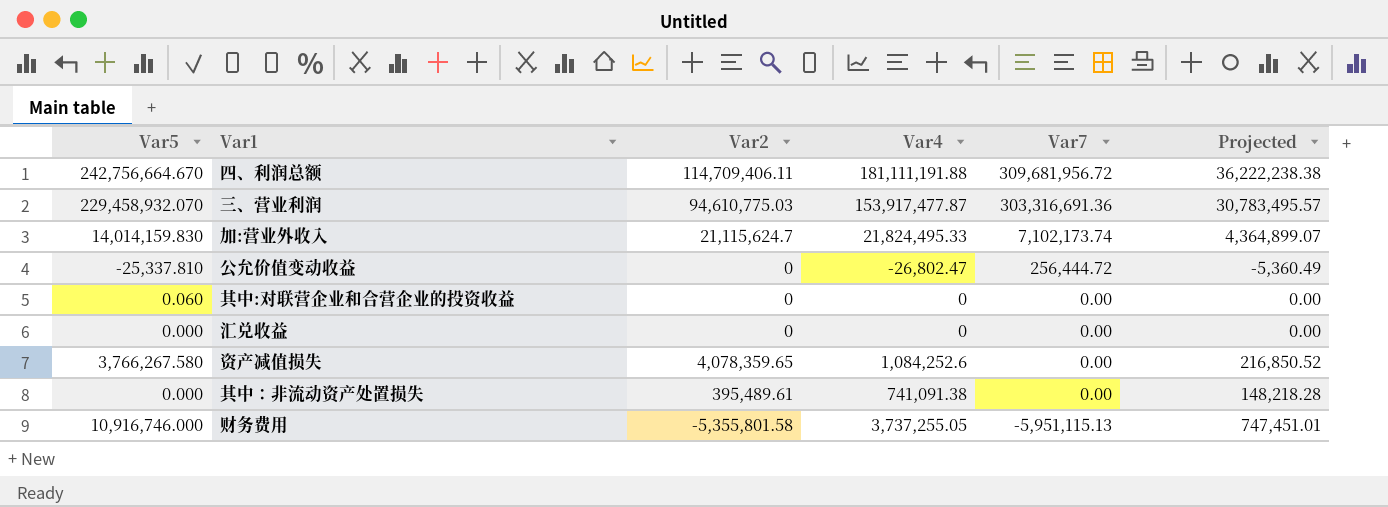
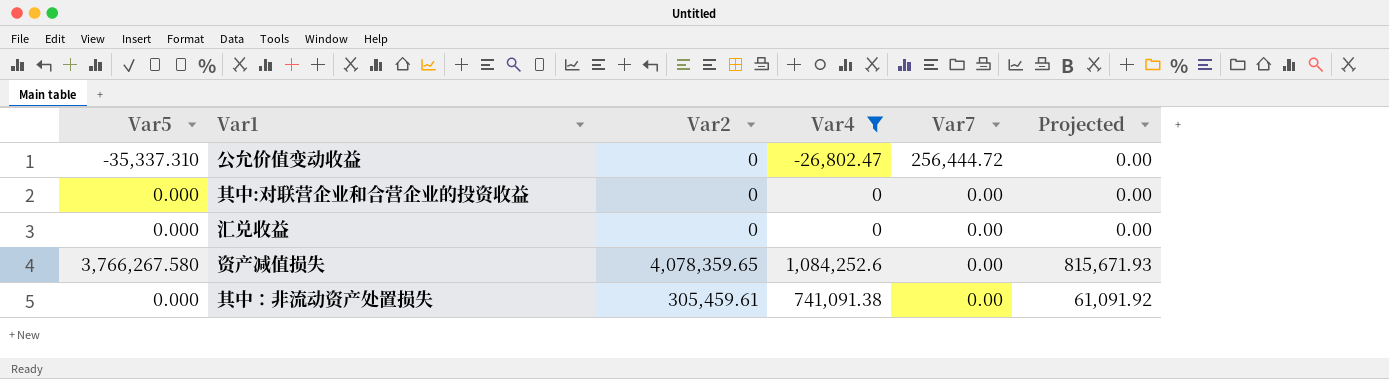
filter: none -> Var4 <= 1,084,252.6
column Projected | formula: [Var4] * 0.2 -> [Var2] * 0.2
公允价值变动收益 | Var5: -25,337.810 -> -35,337.310
其中:对联营企业和合营企业的投资收益 | Var5: 0.060 -> 0.000
其中：非流动资产处置损失 | Var2: 395,489.61 -> 305,459.61

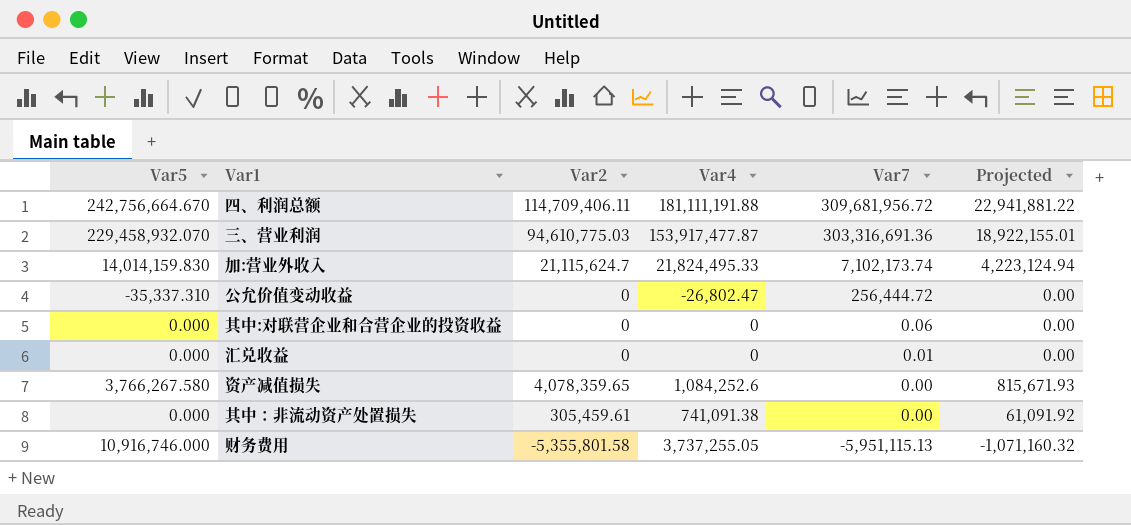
filter: Var4 <= 1,084,252.6 -> none
其中:对联营企业和合营企业的投资收益 | Var7: 0.00 -> 0.06
汇兑收益 | Var7: 0.00 -> 0.01

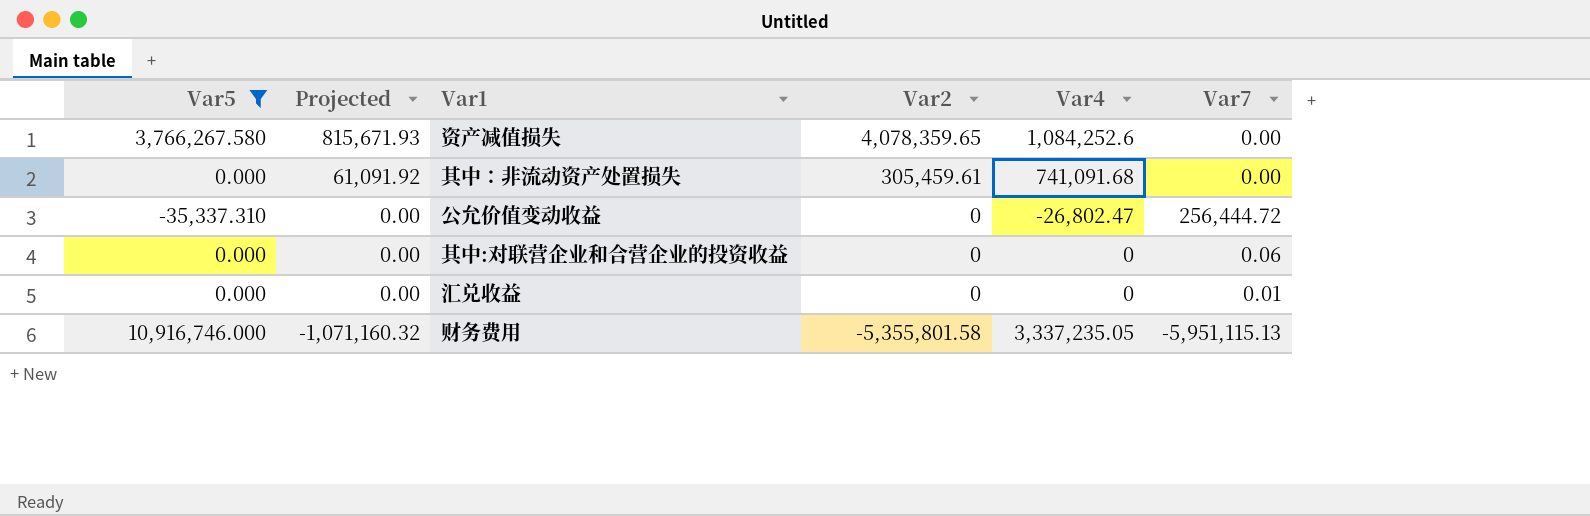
filter: none -> Var5 <= 10,916,746.000
row order: Var7 descending -> Projected descending
column Projected | position: 6 -> 2
其中：非流动资产处置损失 | Var4: 741,091.38 -> 741,091.68
财务费用 | Var4: 3,737,255.05 -> 3,337,235.05

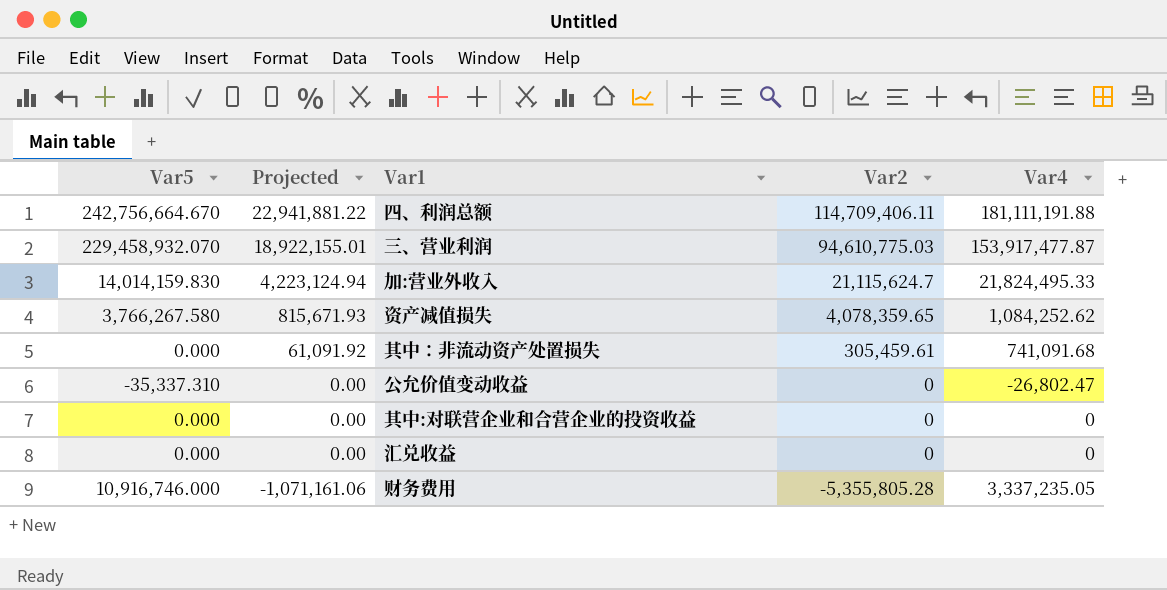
filter: Var5 <= 10,916,746.000 -> none
column Var7 | position: 6 -> none
资产减值损失 | Var4: 1,084,252.6 -> 1,084,252.62
财务费用 | Projected: -1,071,160.32 -> -1,071,161.06
财务费用 | Var2: -5,355,801.58 -> -5,355,805.28

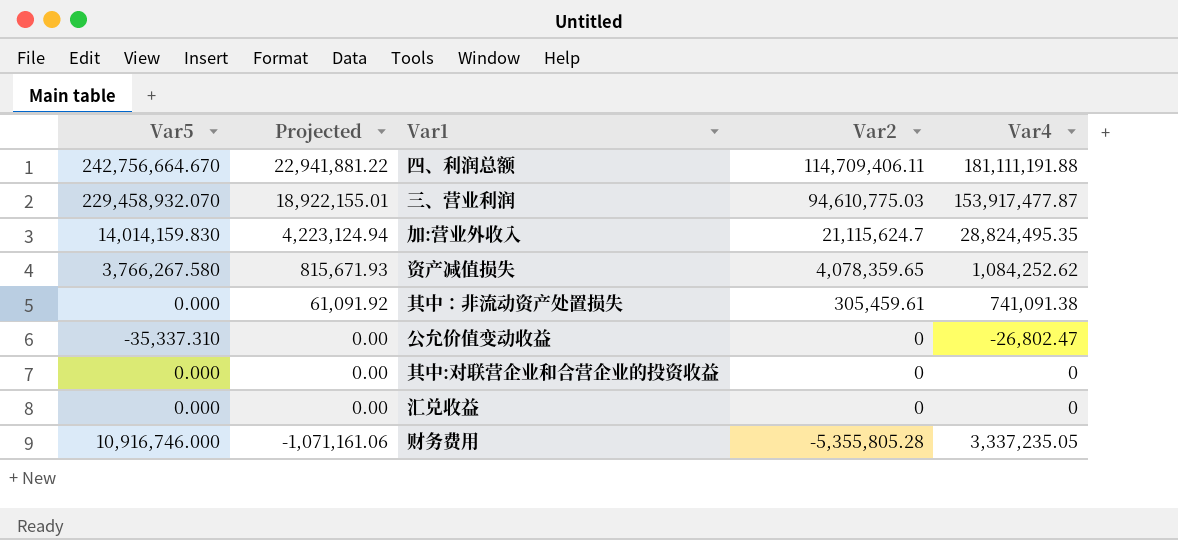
加:营业外收入 | Var4: 21,824,495.33 -> 28,824,495.35
其中：非流动资产处置损失 | Var4: 741,091.68 -> 741,091.38

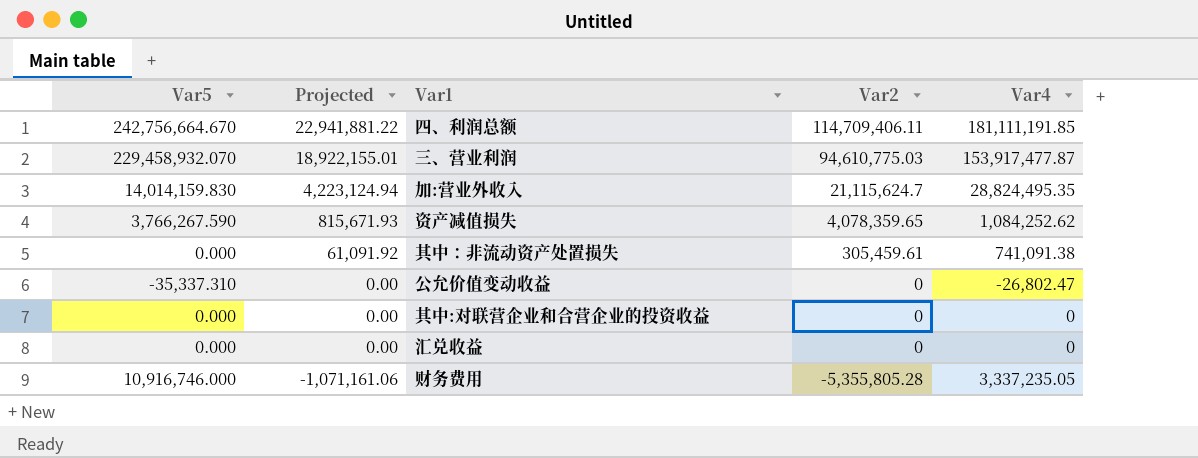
四、利润总额 | Var4: 181,111,191.88 -> 181,111,191.85
资产减值损失 | Var5: 3,766,267.580 -> 3,766,267.590

